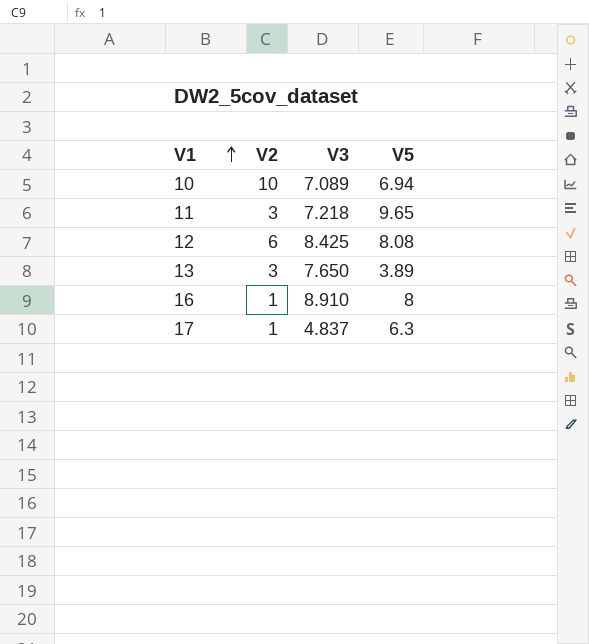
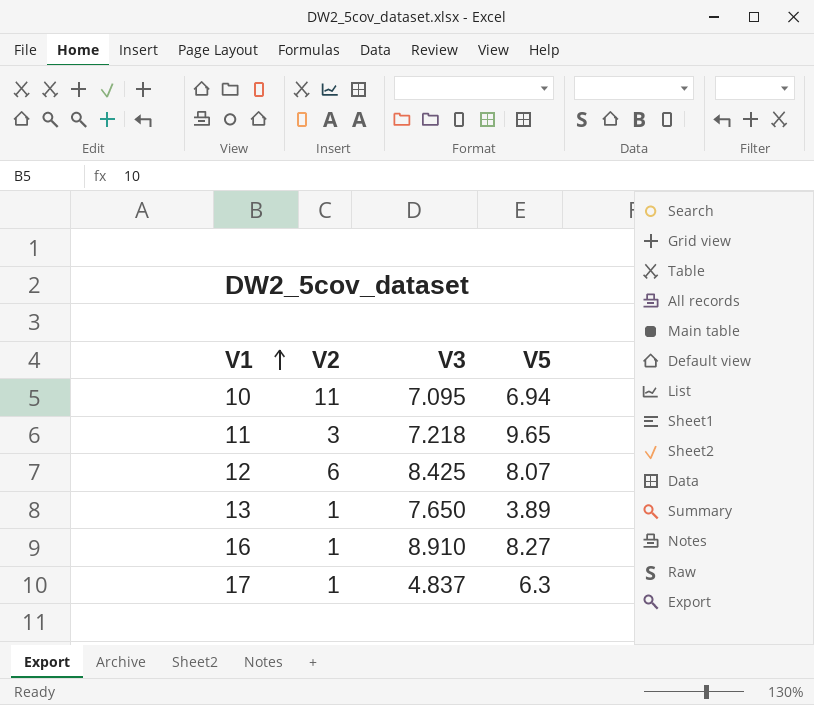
10 | V2: 10 -> 11
10 | V3: 7.089 -> 7.095
12 | V5: 8.08 -> 8.07
13 | V2: 3 -> 1
16 | V5: 8 -> 8.27

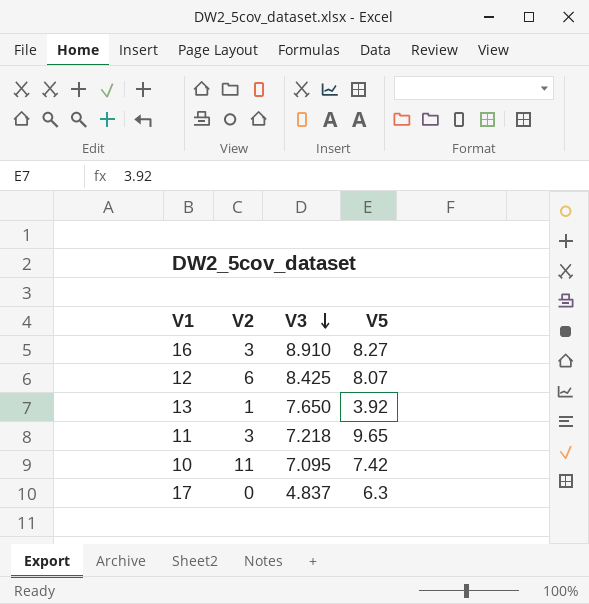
row order: V1 ascending -> V3 descending
16 | V2: 1 -> 3
13 | V5: 3.89 -> 3.92
10 | V5: 6.94 -> 7.42
17 | V2: 1 -> 0

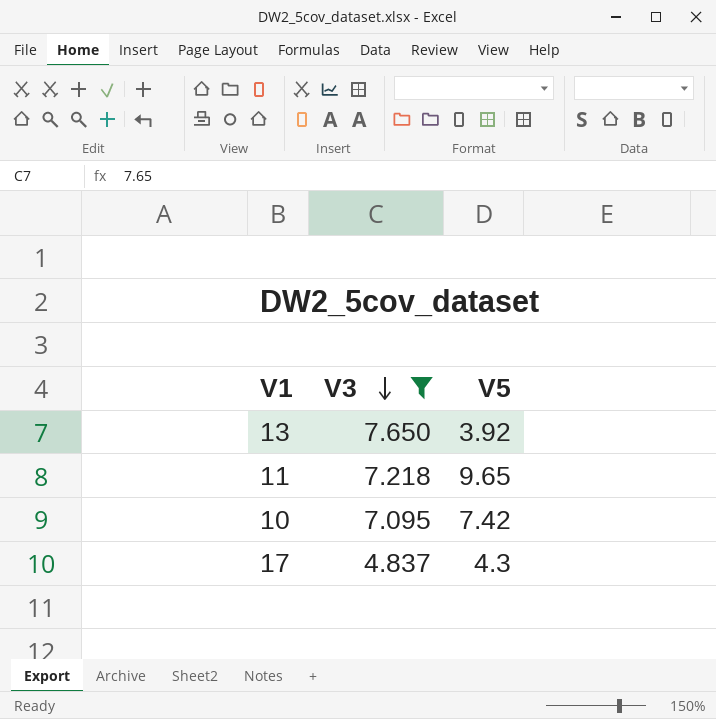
filter: none -> V3 <= 7.650
column V2 | position: 2 -> none
17 | V5: 6.3 -> 4.3

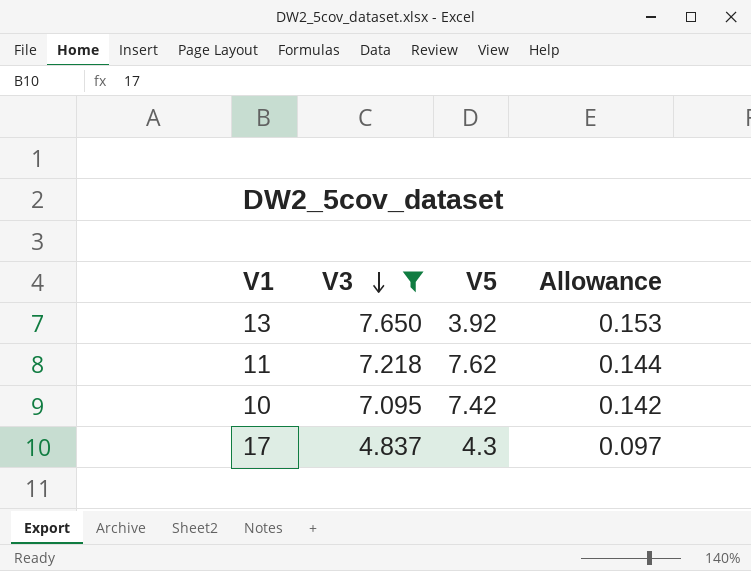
column Allowance | formula: none -> [V3] * 0.02
11 | V5: 9.65 -> 7.62

